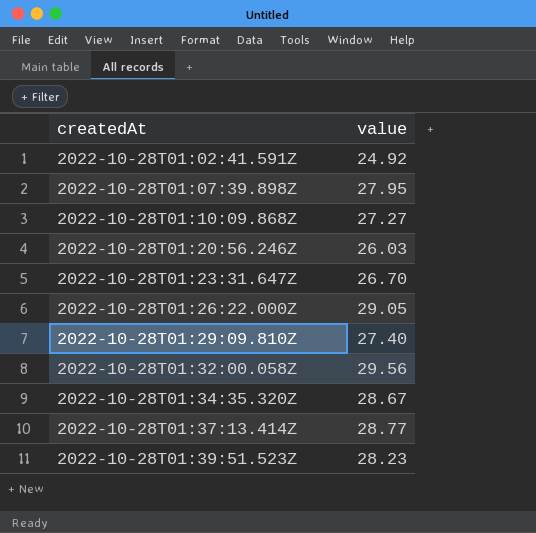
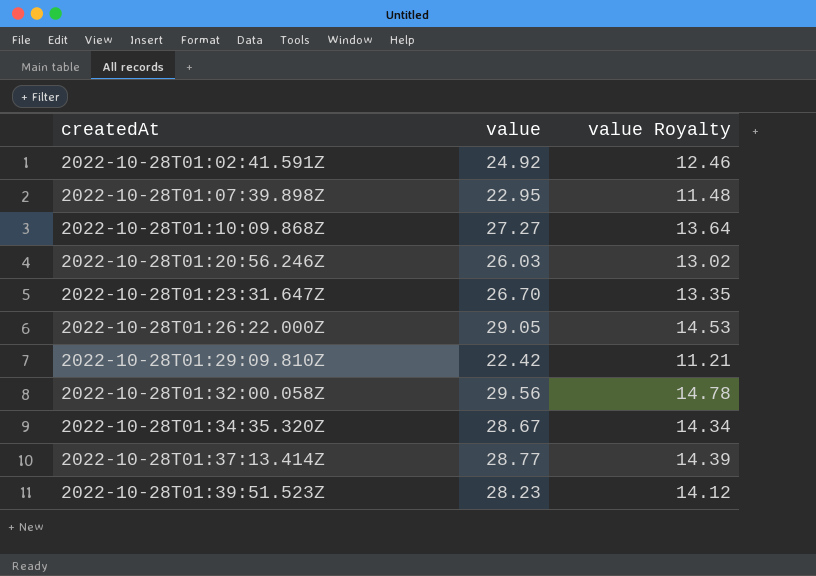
column value Royalty | formula: none -> [value] * 0.5
2022-10-28T01:07:39.898Z | value: 27.95 -> 22.95
2022-10-28T01:29:09.810Z | value: 27.40 -> 22.42

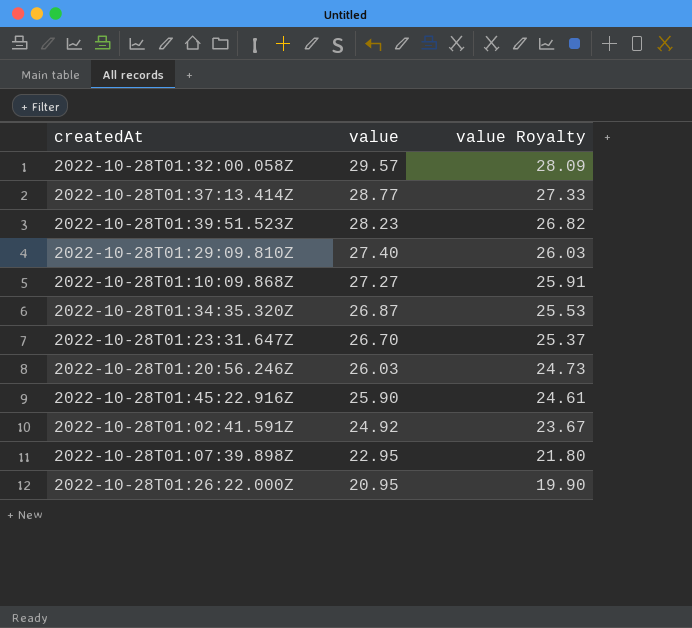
row order: createdAt ascending -> value descending
column value Royalty | formula: [value] * 0.5 -> [value] * 0.95
2022-10-28T01:32:00.058Z | value: 29.56 -> 29.57
2022-10-28T01:29:09.810Z | value: 22.42 -> 27.40
2022-10-28T01:34:35.320Z | value: 28.67 -> 26.87
row 2022-10-28T01:45:22.916Z: none -> 25.90 | 24.61
2022-10-28T01:26:22.000Z | value: 29.05 -> 20.95

